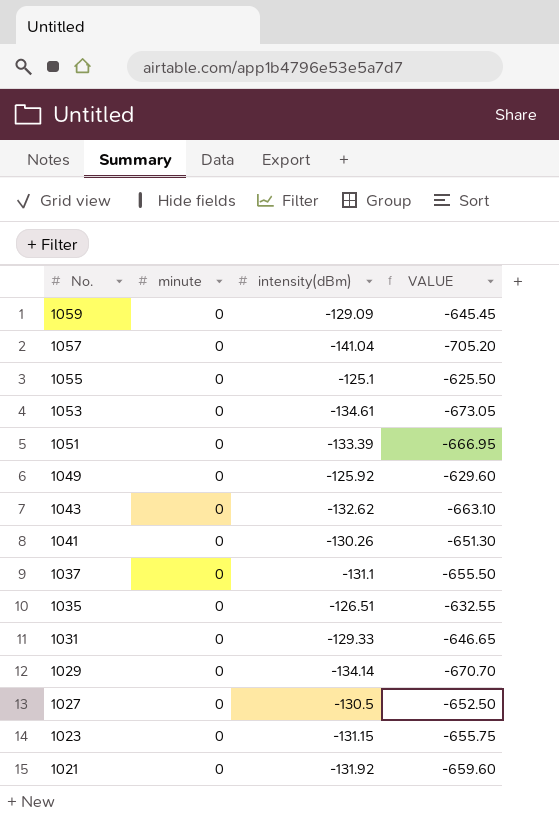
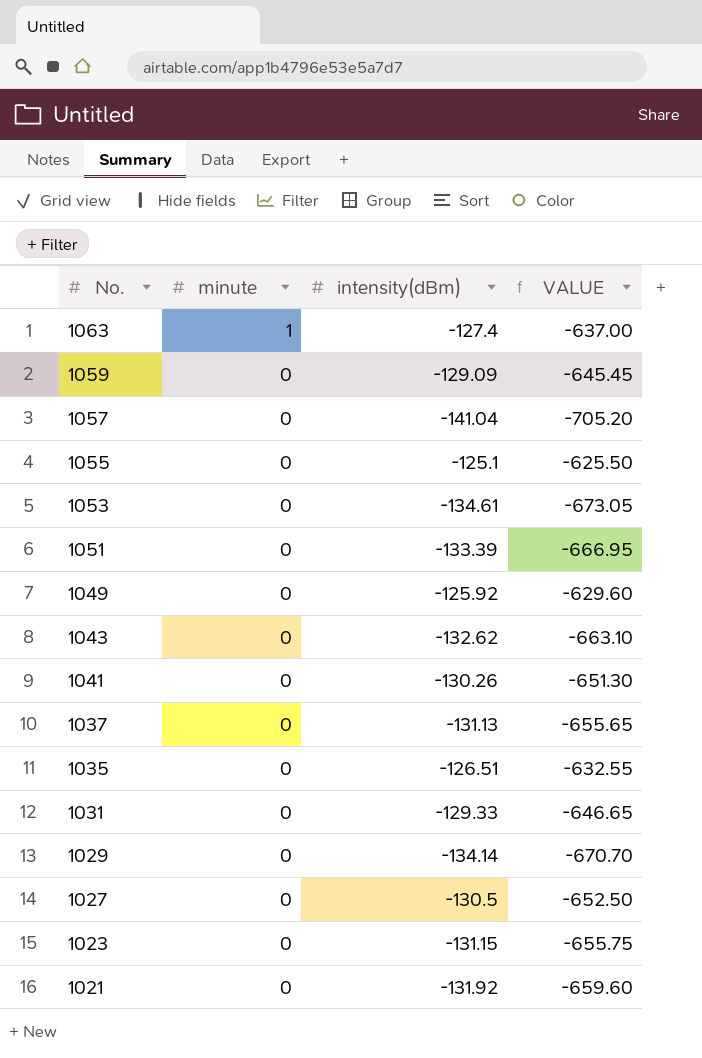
row 1063: none -> 1 | -127.4 | -637.00
1037 | intensity(dBm): -131.1 -> -131.13
1037 | VALUE: -655.50 -> -655.65

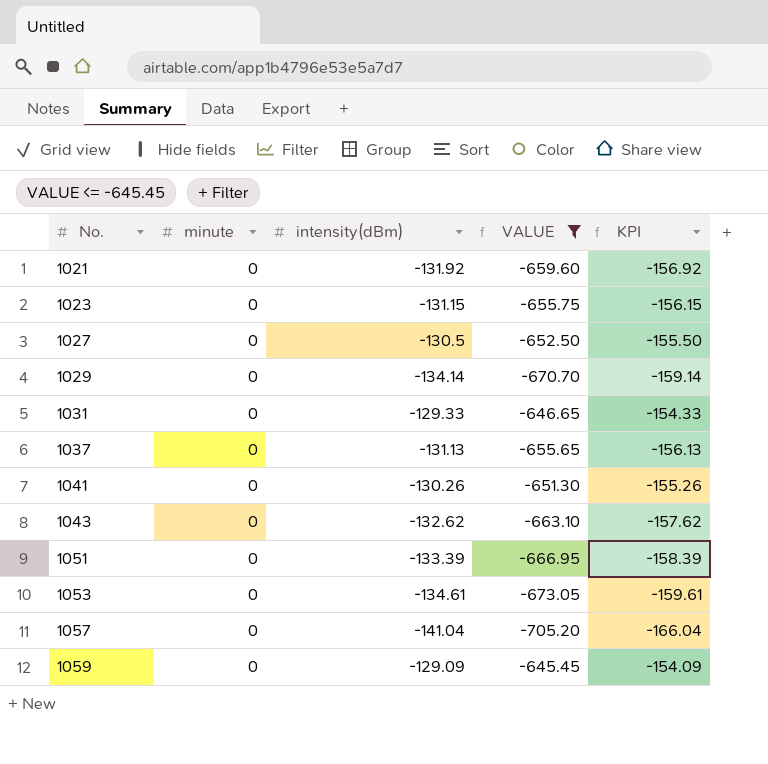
filter: none -> VALUE <= -645.45
row order: No. descending -> No. ascending
column KPI | formula: none -> [intensity(dBm)] - 25

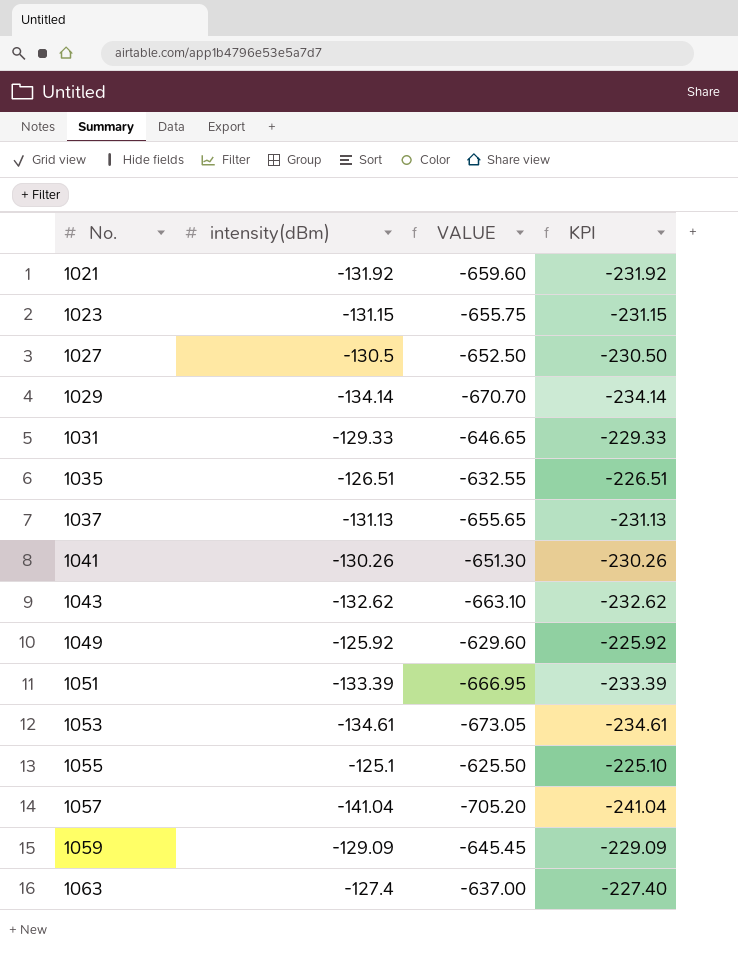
filter: VALUE <= -645.45 -> none
column minute | position: 2 -> none
column KPI | formula: [intensity(dBm)] - 25 -> [intensity(dBm)] - 100

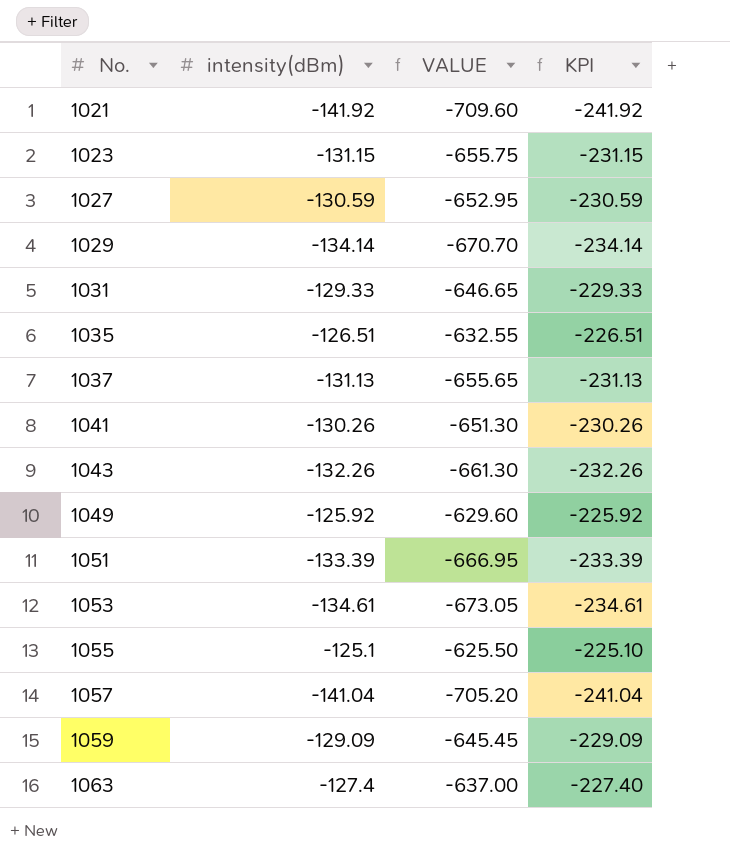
1021 | intensity(dBm): -131.92 -> -141.92
1021 | VALUE: -659.60 -> -709.60
1021 | KPI: -231.92 -> -241.92
1027 | intensity(dBm): -130.5 -> -130.59
1027 | VALUE: -652.50 -> -652.95
1027 | KPI: -230.50 -> -230.59
1043 | intensity(dBm): -132.62 -> -132.26
1043 | VALUE: -663.10 -> -661.30
1043 | KPI: -232.62 -> -232.26

